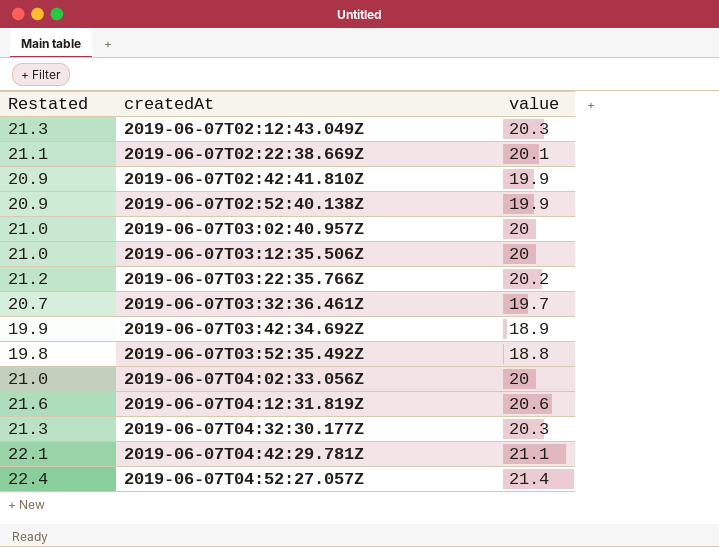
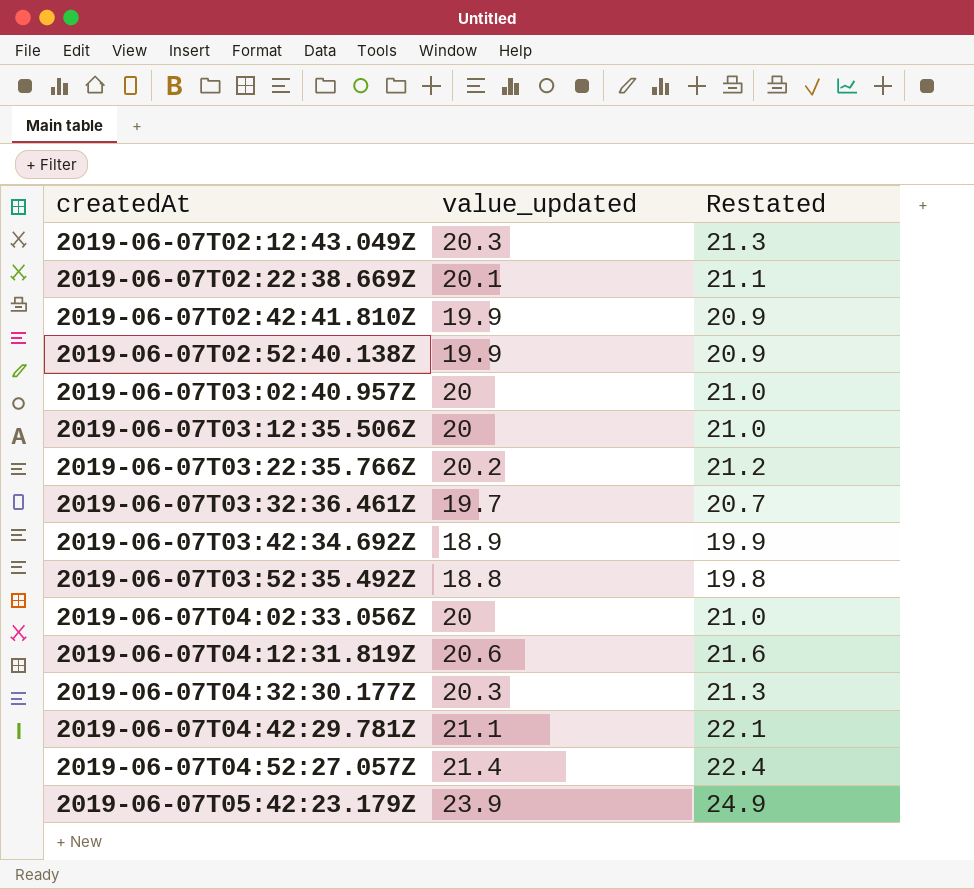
column name: value -> value_updated
column Restated | position: 1 -> 3
row 2019-06-07T05:42:23.179Z: none -> 23.9 | 24.9

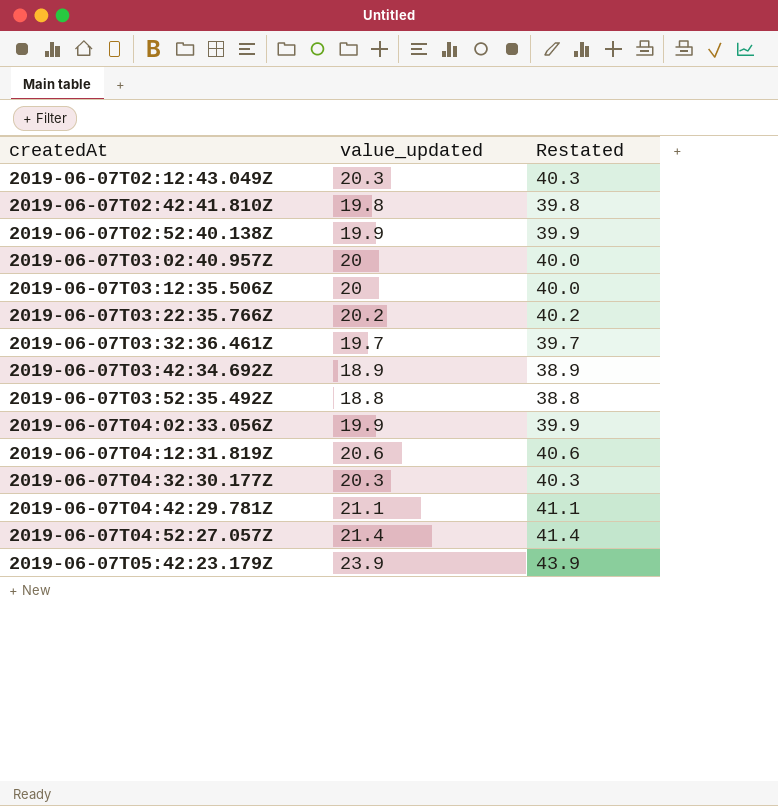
column Restated | formula: [value_updated] + 1 -> [value_updated] + 20
row 2019-06-07T02:22:38.669Z: 20.1 | 21.1 -> none
2019-06-07T02:42:41.810Z | value_updated: 19.9 -> 19.8
2019-06-07T04:02:33.056Z | value_updated: 20 -> 19.9

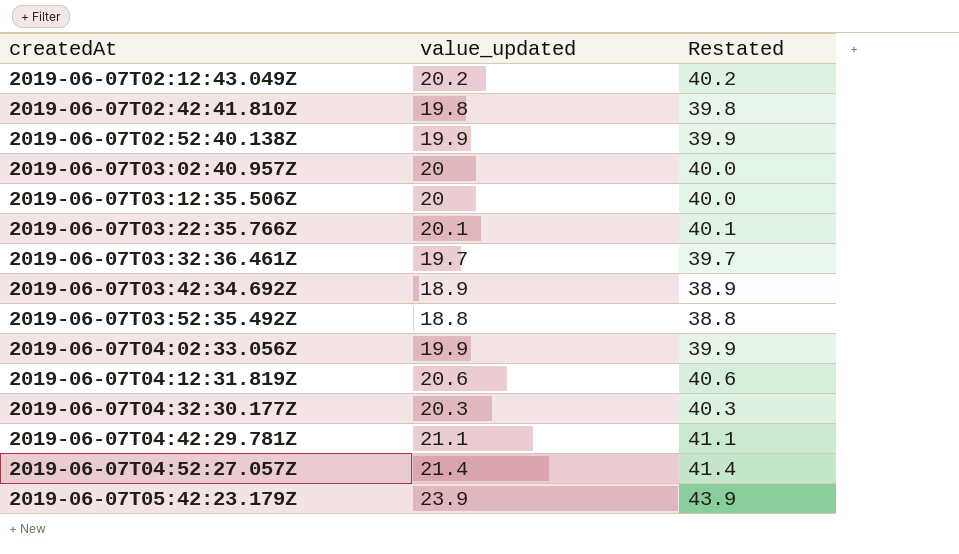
2019-06-07T02:12:43.049Z | value_updated: 20.3 -> 20.2
2019-06-07T02:12:43.049Z | Restated: 40.3 -> 40.2
2019-06-07T03:22:35.766Z | value_updated: 20.2 -> 20.1
2019-06-07T03:22:35.766Z | Restated: 40.2 -> 40.1

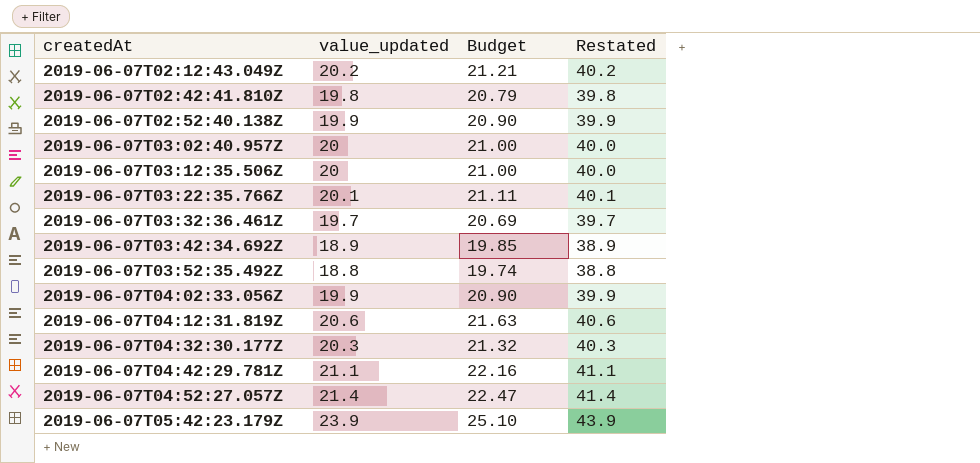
column Budget | formula: none -> [value_updated] * 1.05

